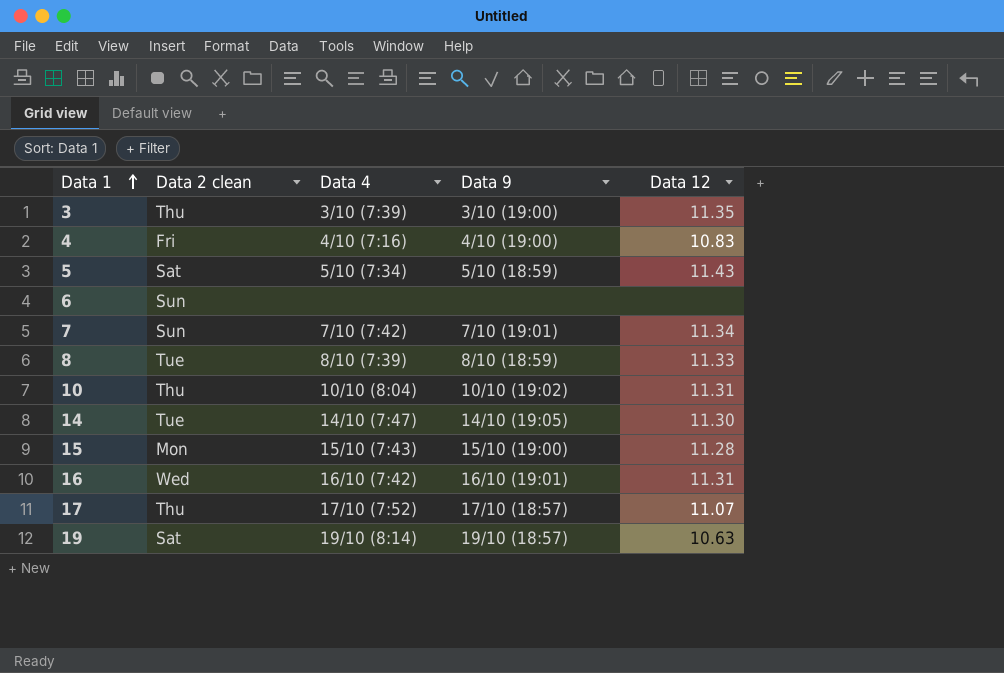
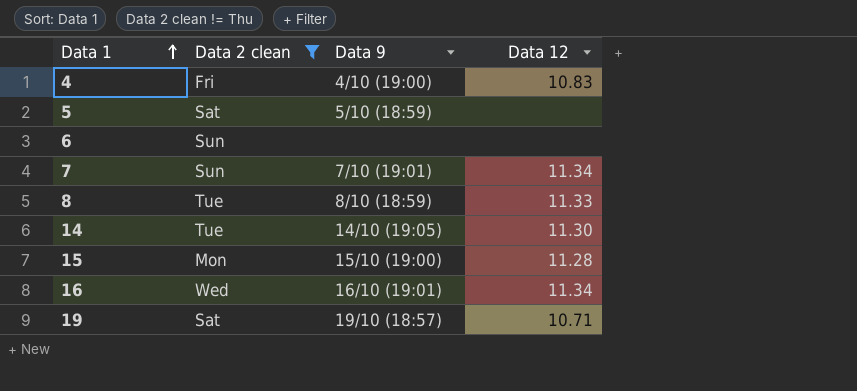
filter: none -> Data 2 clean != Thu
column Data 4 | position: 3 -> none
5 | Data 12: 11.43 -> none
16 | Data 12: 11.31 -> 11.34
19 | Data 12: 10.63 -> 10.71

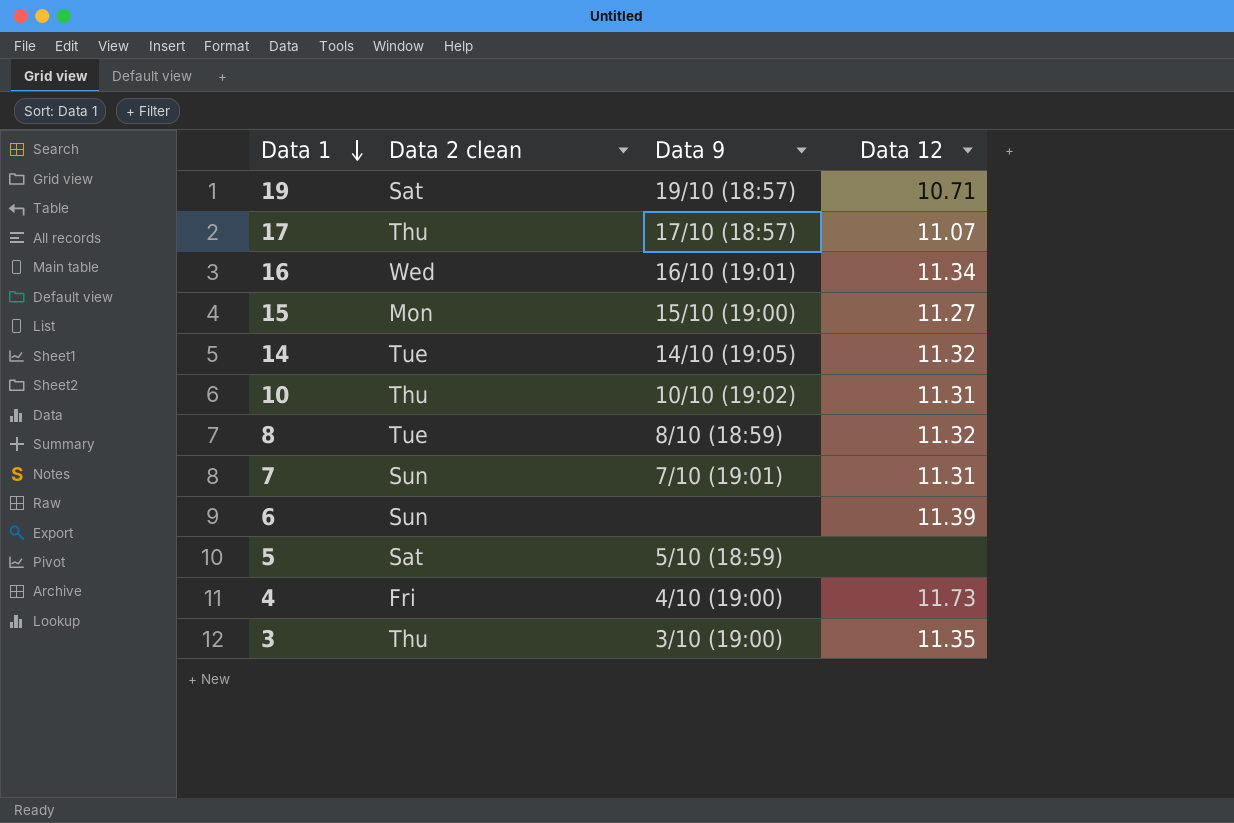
filter: Data 2 clean != Thu -> none
row order: Data 1 ascending -> Data 1 descending
15 | Data 12: 11.28 -> 11.27
14 | Data 12: 11.30 -> 11.32
8 | Data 12: 11.33 -> 11.32
7 | Data 12: 11.34 -> 11.31
6 | Data 12: none -> 11.39
4 | Data 12: 10.83 -> 11.73

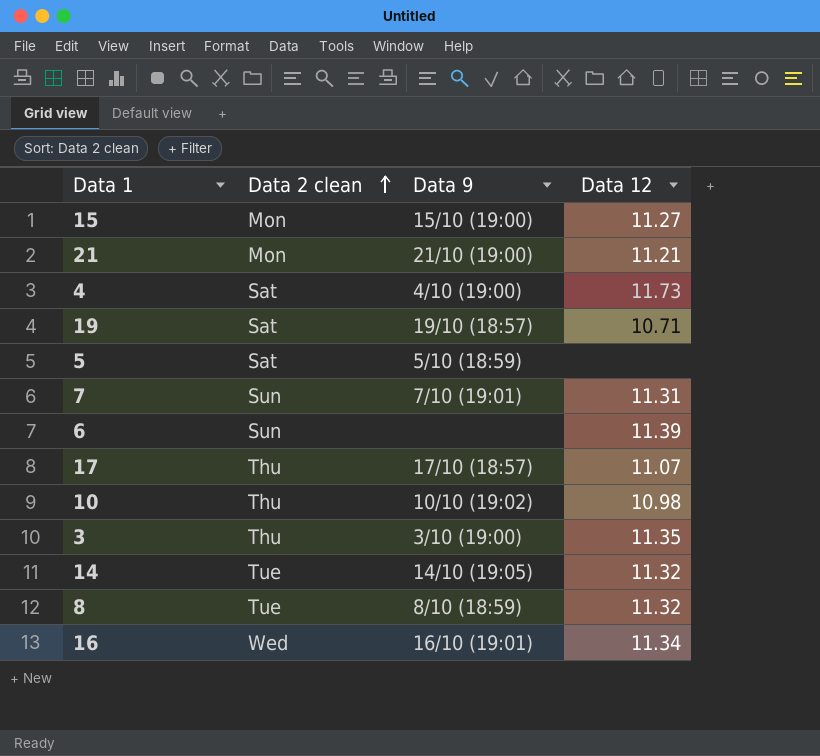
row order: Data 1 descending -> Data 2 clean ascending
row 21: none -> Mon | 21/10 (19:00) | 11.21
4 | Data 2 clean: Fri -> Sat
10 | Data 12: 11.31 -> 10.98

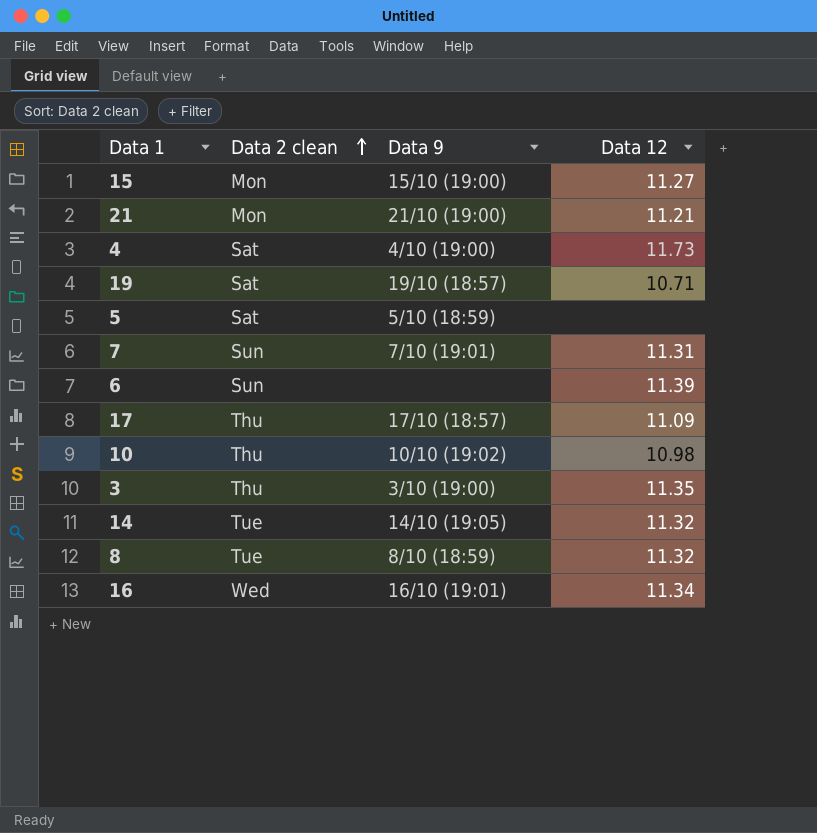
17 | Data 12: 11.07 -> 11.09

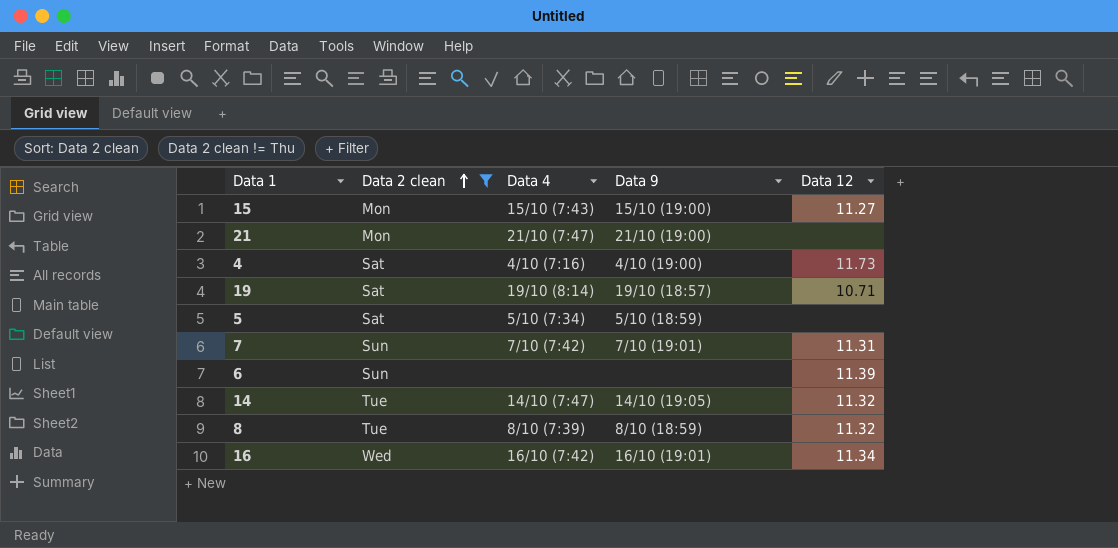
filter: none -> Data 2 clean != Thu
column Data 4 | position: none -> 3
21 | Data 12: 11.21 -> none

